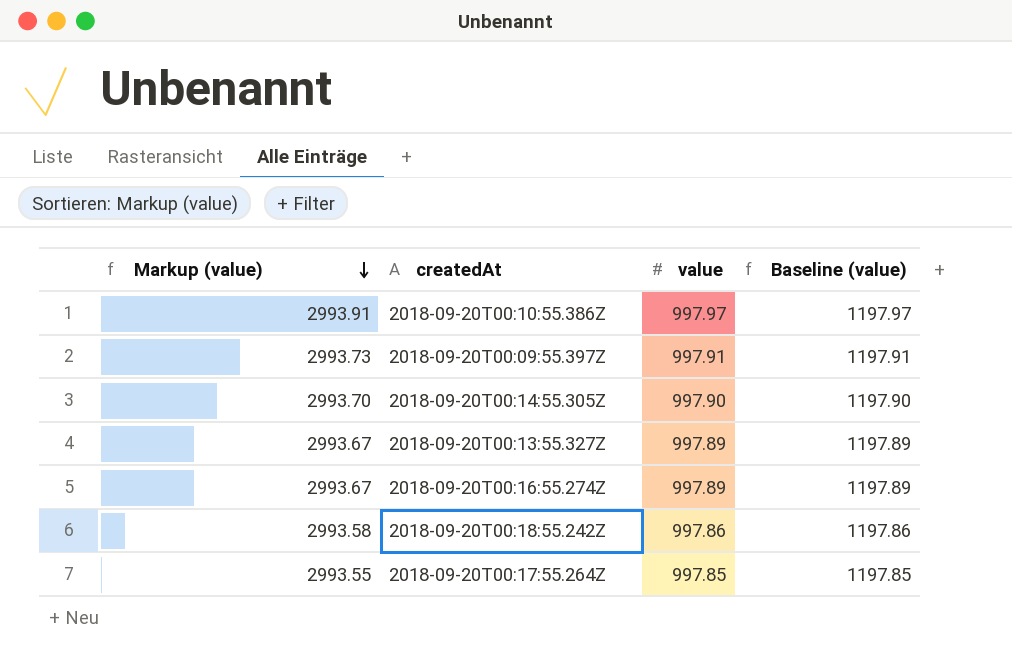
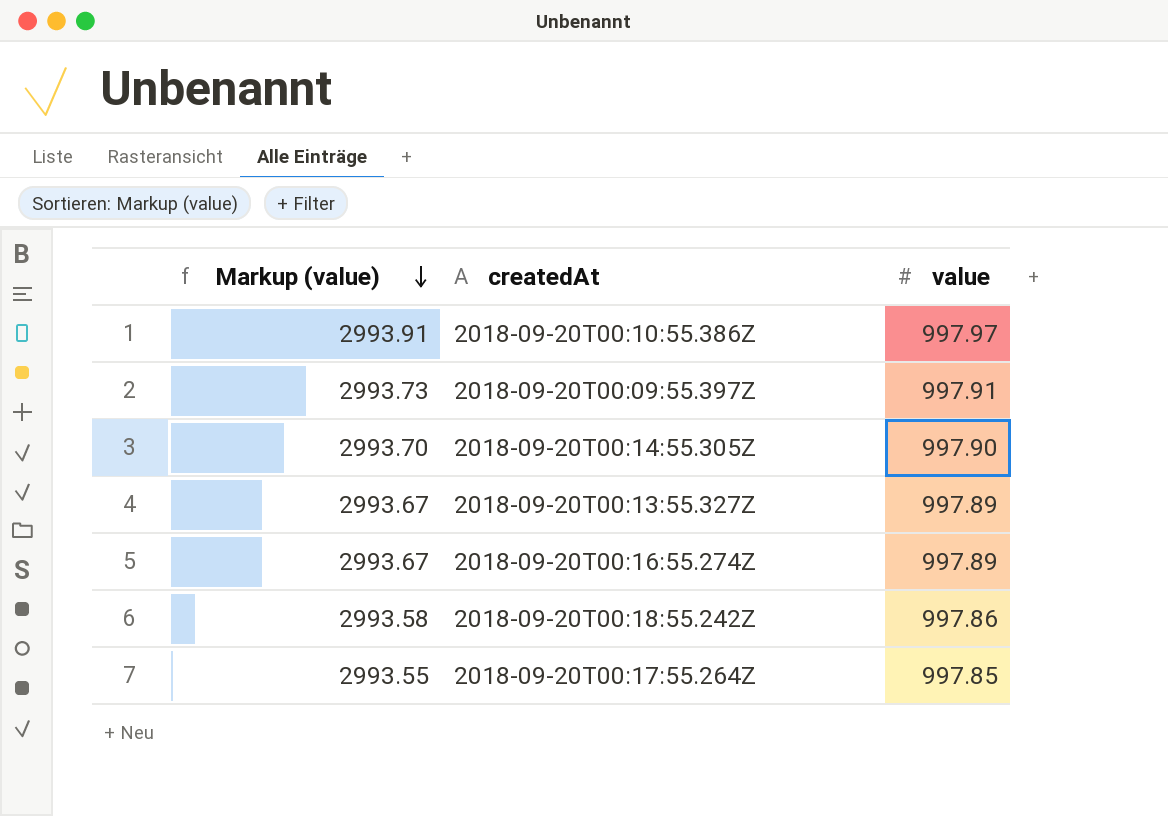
column Baseline (value) | formula: [value] + 200 -> none

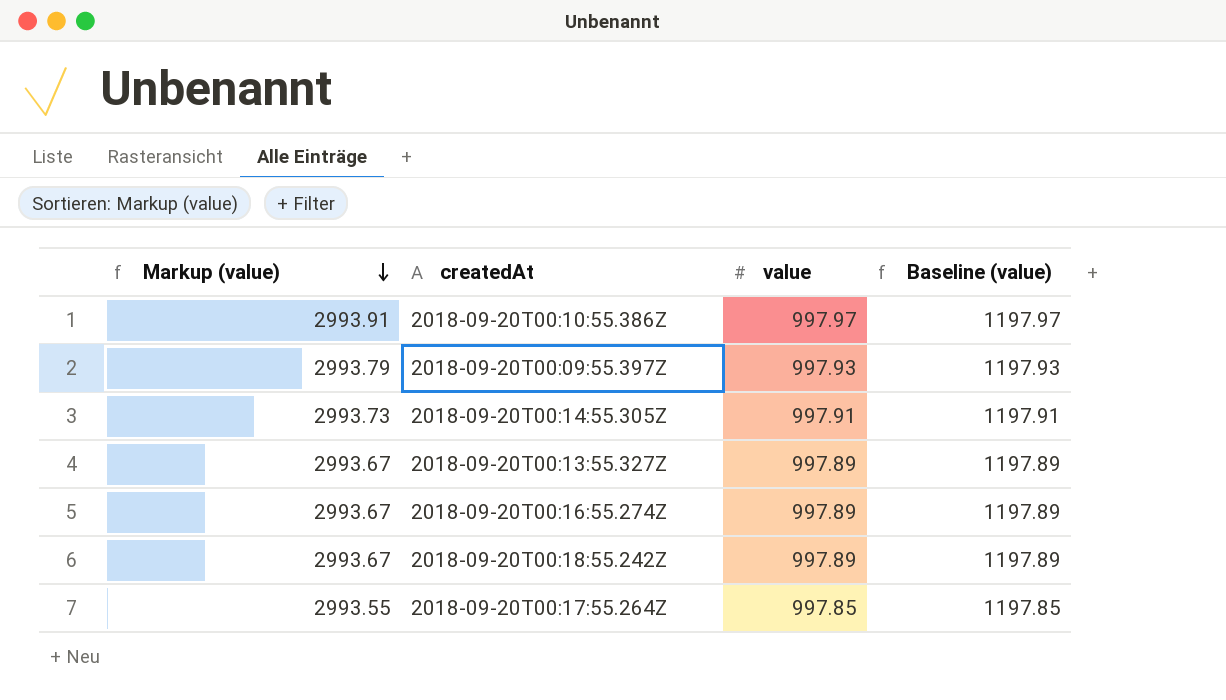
column Baseline (value) | formula: none -> [value] + 200
2018-09-20T00:09:55.397Z | Markup (value): 2993.73 -> 2993.79
2018-09-20T00:09:55.397Z | value: 997.91 -> 997.93
2018-09-20T00:14:55.305Z | Markup (value): 2993.70 -> 2993.73
2018-09-20T00:14:55.305Z | value: 997.90 -> 997.91
2018-09-20T00:18:55.242Z | Markup (value): 2993.58 -> 2993.67
2018-09-20T00:18:55.242Z | value: 997.86 -> 997.89

